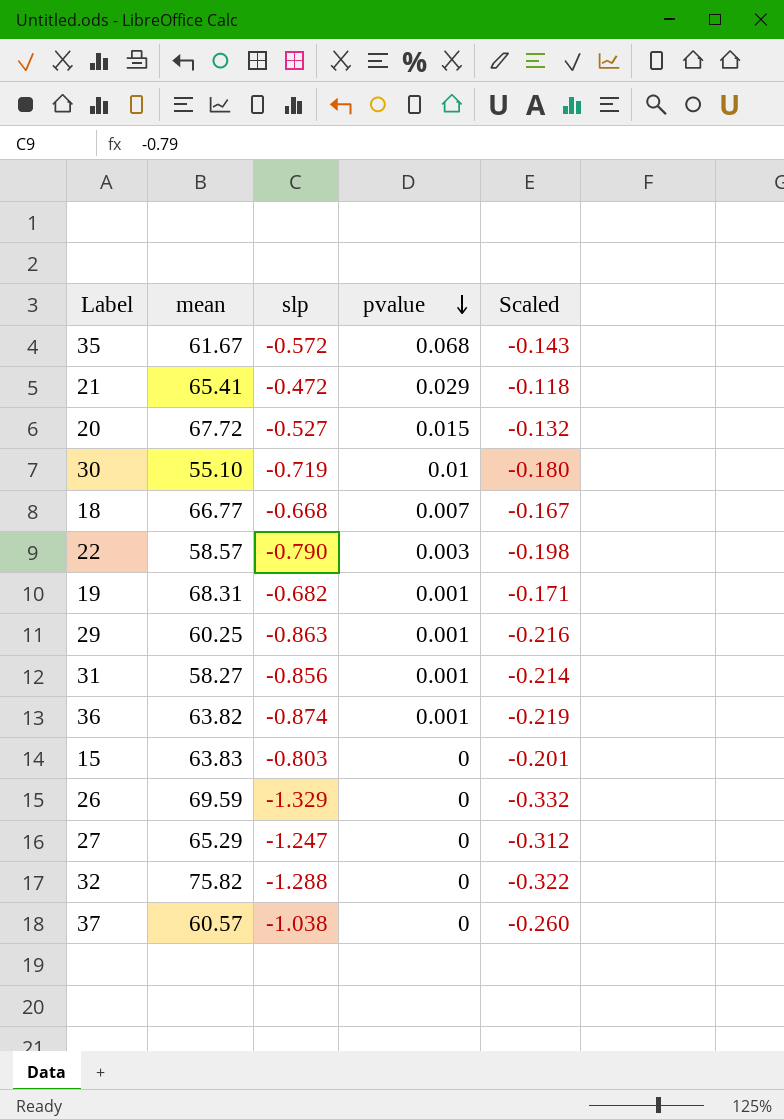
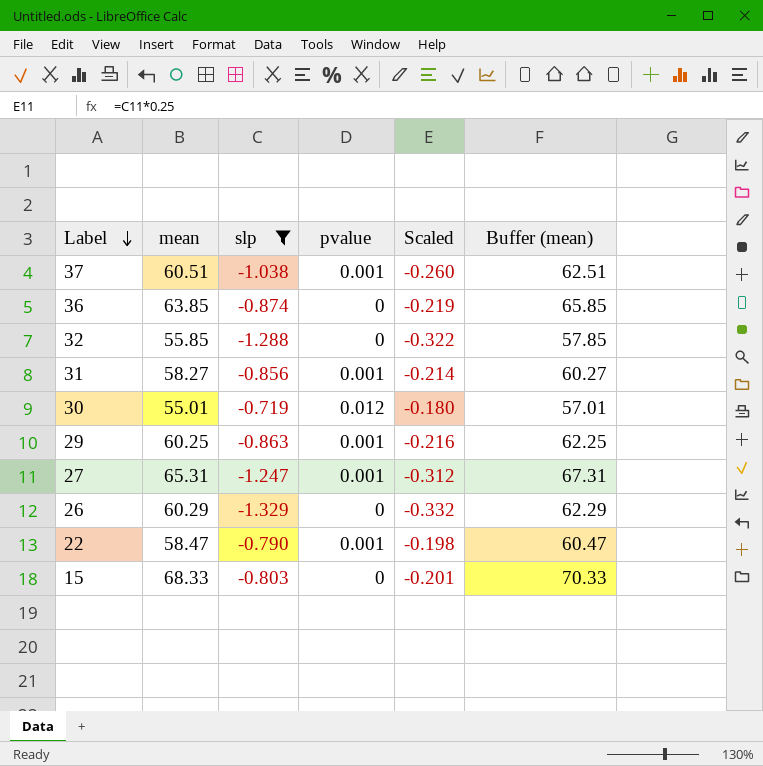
filter: none -> slp <= -0.719
row order: pvalue descending -> Label descending
column Buffer (mean) | formula: none -> [mean] + 2
37 | mean: 60.57 -> 60.51
37 | pvalue: 0 -> 0.001
36 | mean: 63.82 -> 63.85
36 | pvalue: 0.001 -> 0
32 | mean: 75.82 -> 55.85
30 | mean: 55.10 -> 55.01
30 | pvalue: 0.01 -> 0.012
27 | mean: 65.29 -> 65.31
27 | pvalue: 0 -> 0.001
26 | mean: 69.59 -> 60.29
22 | mean: 58.57 -> 58.47
22 | pvalue: 0.003 -> 0.001
15 | mean: 63.83 -> 68.33

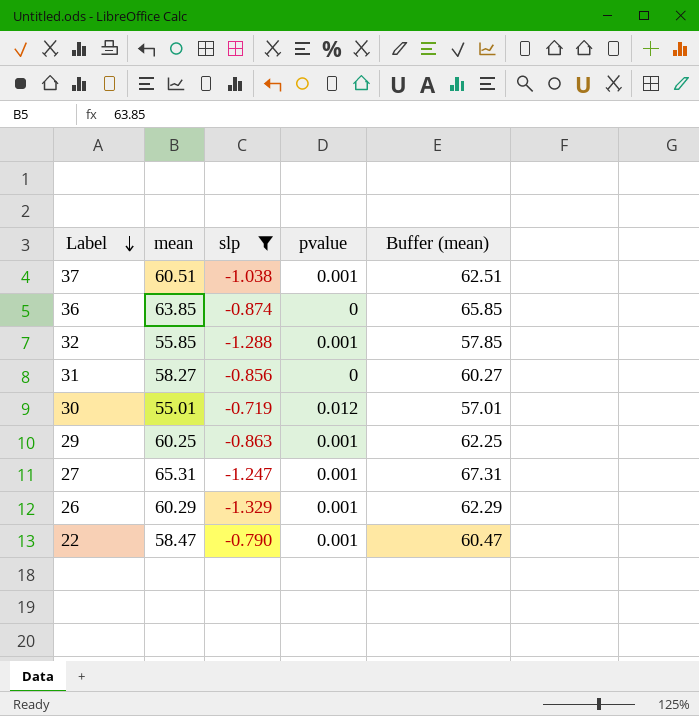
column Scaled | formula: [slp] * 0.25 -> none
row 15: 68.33 | -0.803 | 0 | -0.201 | 70.33 -> none
32 | pvalue: 0 -> 0.001
31 | pvalue: 0.001 -> 0
26 | pvalue: 0 -> 0.001

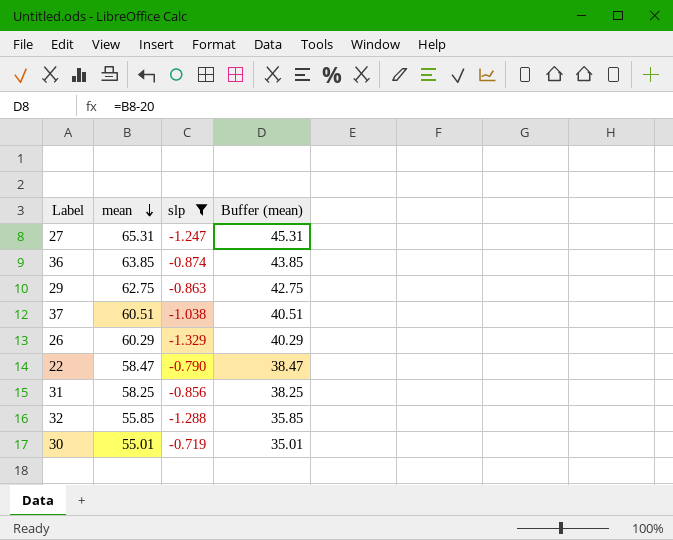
row order: Label descending -> mean descending
column pvalue | position: 4 -> none
column Buffer (mean) | formula: [mean] + 2 -> [mean] - 20
29 | mean: 60.25 -> 62.75
31 | mean: 58.27 -> 58.25

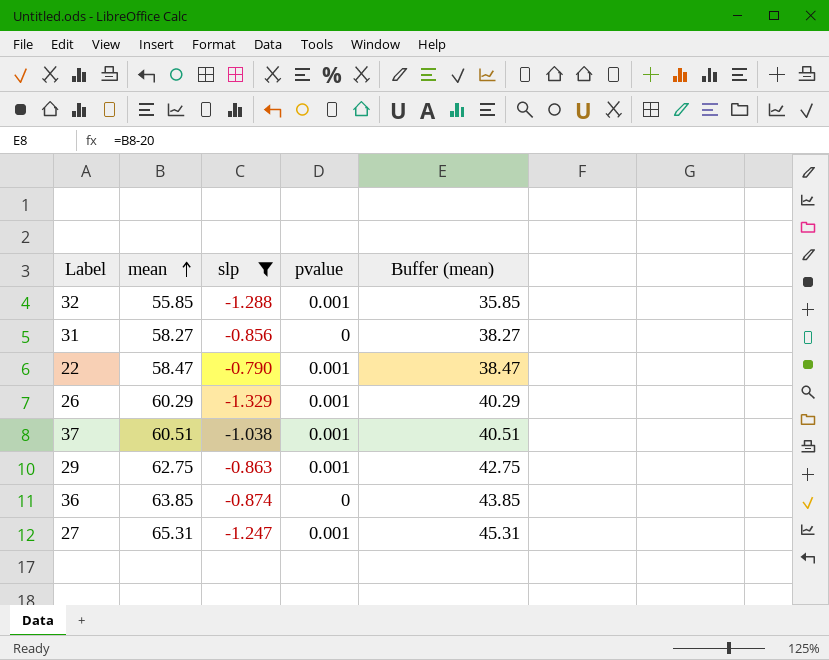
row order: mean descending -> mean ascending
column pvalue | position: none -> 4
row 30: 55.01 | -0.719 | 35.01 -> none
31 | mean: 58.25 -> 58.27
31 | Buffer (mean): 38.25 -> 38.27

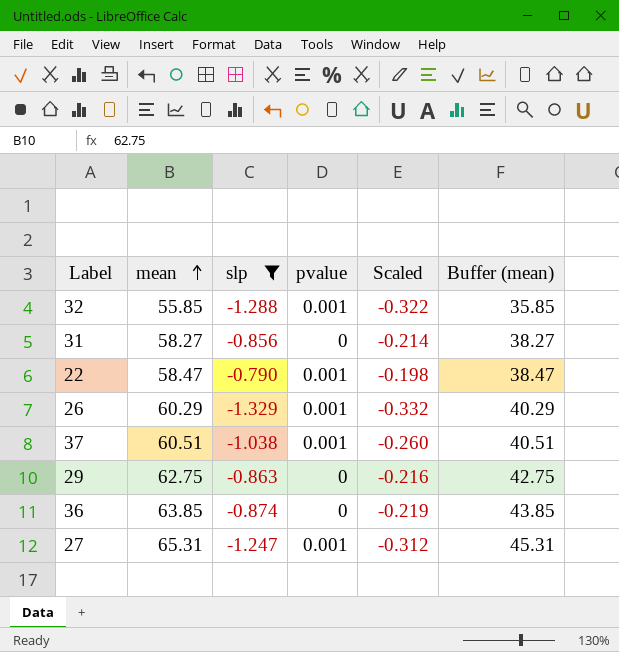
column Scaled | formula: none -> [slp] * 0.25
29 | pvalue: 0.001 -> 0

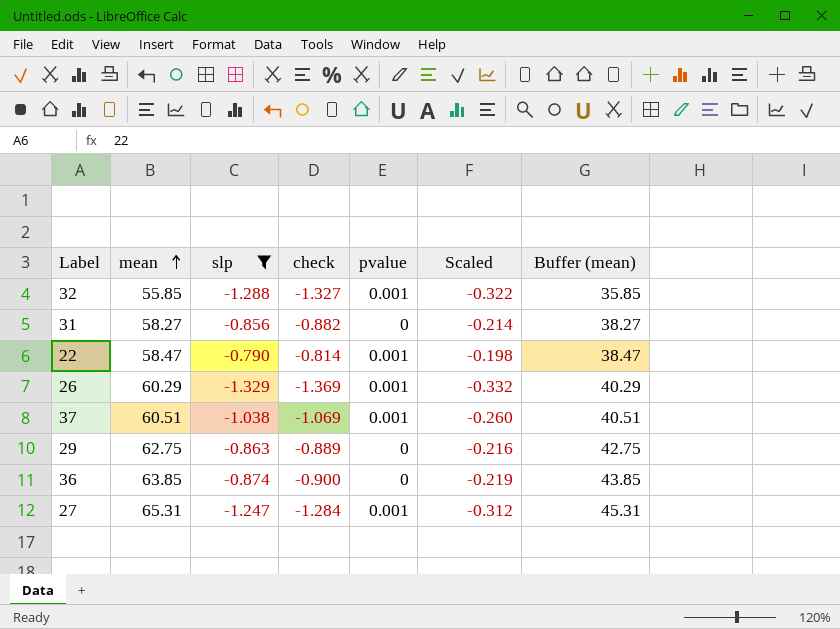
column check | formula: none -> [slp] * 1.03

